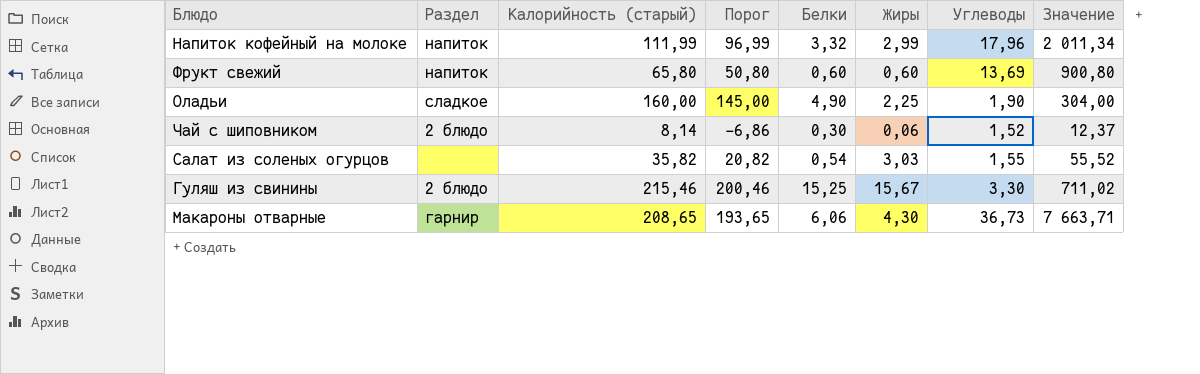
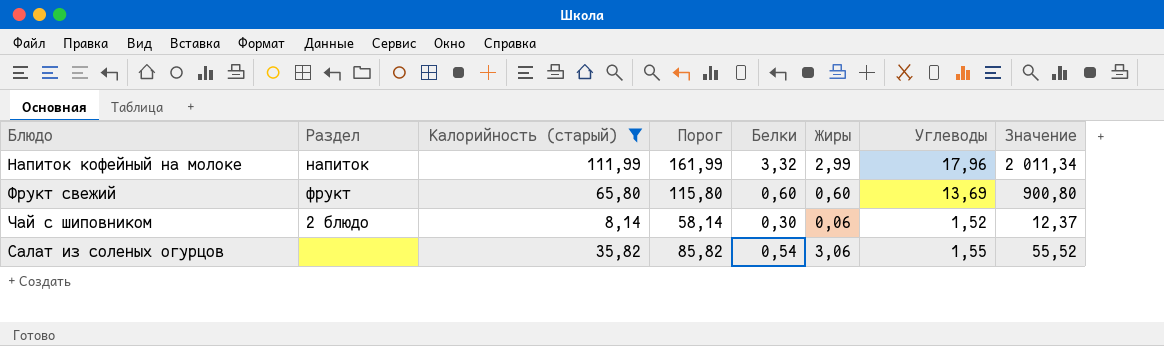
filter: none -> Калорийность (старый) <= 111,99
column Порог | formula: [Калорийность (старый)] - 15 -> [Калорийность (старый)] + 50
Фрукт свежий | Раздел: напиток -> фрукт
Салат из соленых огурцов | Жиры: 3,03 -> 3,06

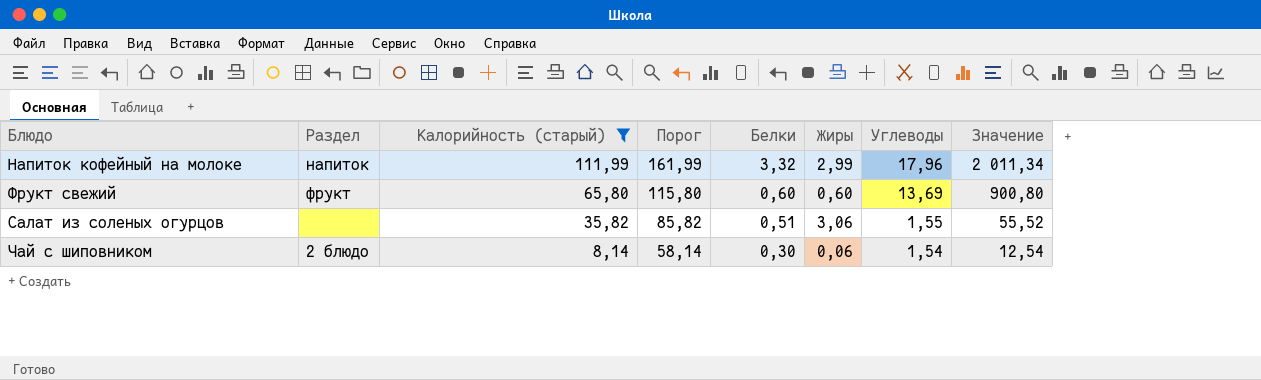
row order: none -> Калорийность (старый) descending
Салат из соленых огурцов | Белки: 0,54 -> 0,51
Чай с шиповником | Углеводы: 1,52 -> 1,54
Чай с шиповником | Значение: 12,37 -> 12,54

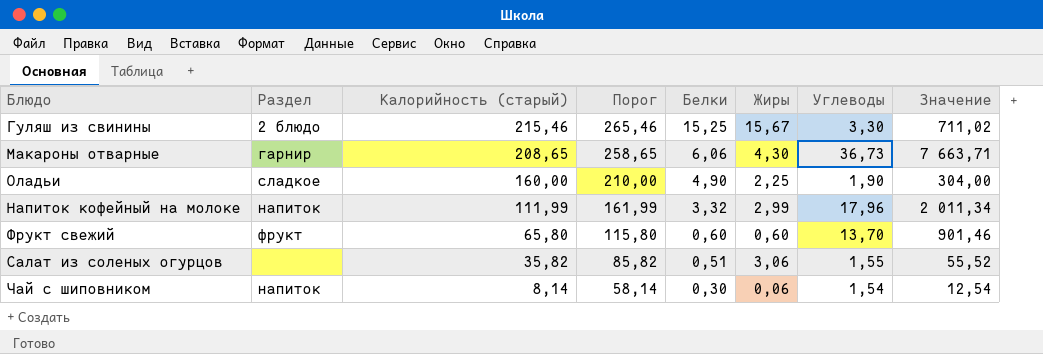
filter: Калорийность (старый) <= 111,99 -> none
Фрукт свежий | Углеводы: 13,69 -> 13,70
Фрукт свежий | Значение: 900,80 -> 901,46
Чай с шиповником | Раздел: 2 блюдо -> напиток

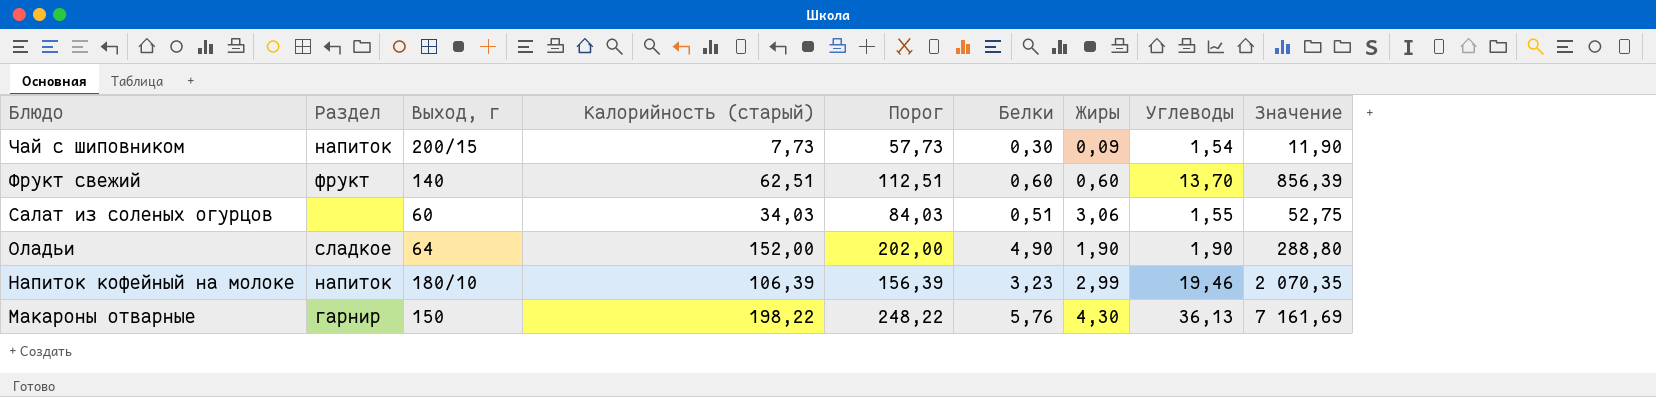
row order: Калорийность (старый) descending -> Блюдо descending
column Выход, г | position: none -> 3
row Гуляш из свинины: 2 блюдо | 215,46 | 265,46 | 15,25 | 15,67 | 3,30 | 711,02 -> none
Чай с шиповником | Калорийность (старый): 8,14 -> 7,73
Чай с шиповником | Порог: 58,14 -> 57,73
Чай с шиповником | Жиры: 0,06 -> 0,09
Чай с шиповником | Значение: 12,54 -> 11,90
Фрукт свежий | Калорийность (старый): 65,80 -> 62,51
Фрукт свежий | Порог: 115,80 -> 112,51
Фрукт свежий | Значение: 901,46 -> 856,39
Салат из соленых огурцов | Калорийность (старый): 35,82 -> 34,03
Салат из соленых огурцов | Порог: 85,82 -> 84,03
Салат из соленых огурцов | Значение: 55,52 -> 52,75
Оладьи | Калорийность (старый): 160,00 -> 152,00
Оладьи | Порог: 210,00 -> 202,00
Оладьи | Жиры: 2,25 -> 1,90
Оладьи | Значение: 304,00 -> 288,80
Напиток кофейный на молоке | Калорийность (старый): 111,99 -> 106,39
Напиток кофейный на молоке | Порог: 161,99 -> 156,39
Напиток кофейный на молоке | Белки: 3,32 -> 3,23
Напиток кофейный на молоке | Углеводы: 17,96 -> 19,46
Напиток кофейный на молоке | Значение: 2 011,34 -> 2 070,35
Макароны отварные | Калорийность (старый): 208,65 -> 198,22
Макароны отварные | Порог: 258,65 -> 248,22
Макароны отварные | Белки: 6,06 -> 5,76
Макароны отварные | Углеводы: 36,73 -> 36,13
Макароны отварные | Значение: 7 663,71 -> 7 161,69

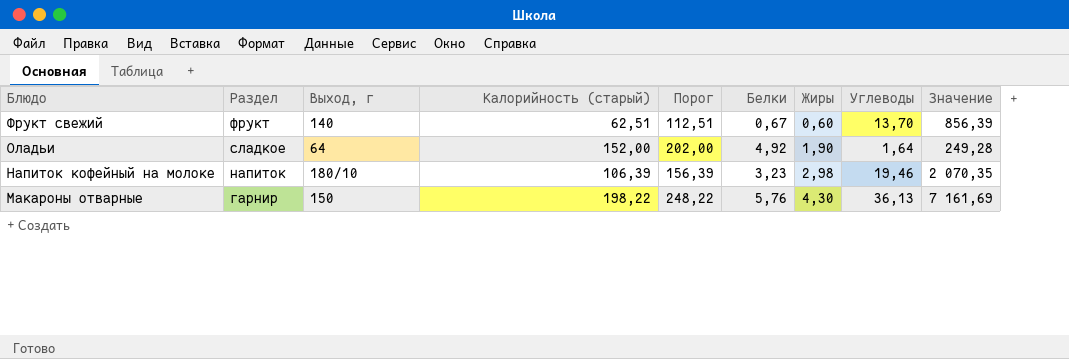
row Чай с шиповником: напиток | 200/15 | 7,73 | 57,73 | 0,30 | 0,09 | 1,54 | 11,90 -> none
row Салат из соленых огурцов: none | 60 | 34,03 | 84,03 | 0,51 | 3,06 | 1,55 | 52,75 -> none
Фрукт свежий | Белки: 0,60 -> 0,67
Оладьи | Белки: 4,90 -> 4,92
Оладьи | Углеводы: 1,90 -> 1,64
Оладьи | Значение: 288,80 -> 249,28
Напиток кофейный на молоке | Жиры: 2,99 -> 2,98

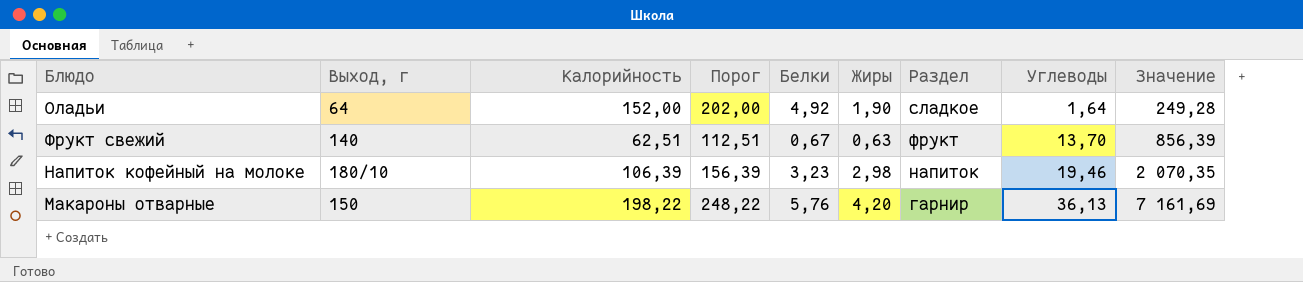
row order: Блюдо descending -> Углеводы ascending
column name: Калорийность (старый) -> Калорийность
column Раздел | position: 2 -> 7
Фрукт свежий | Жиры: 0,60 -> 0,63
Макароны отварные | Жиры: 4,30 -> 4,20

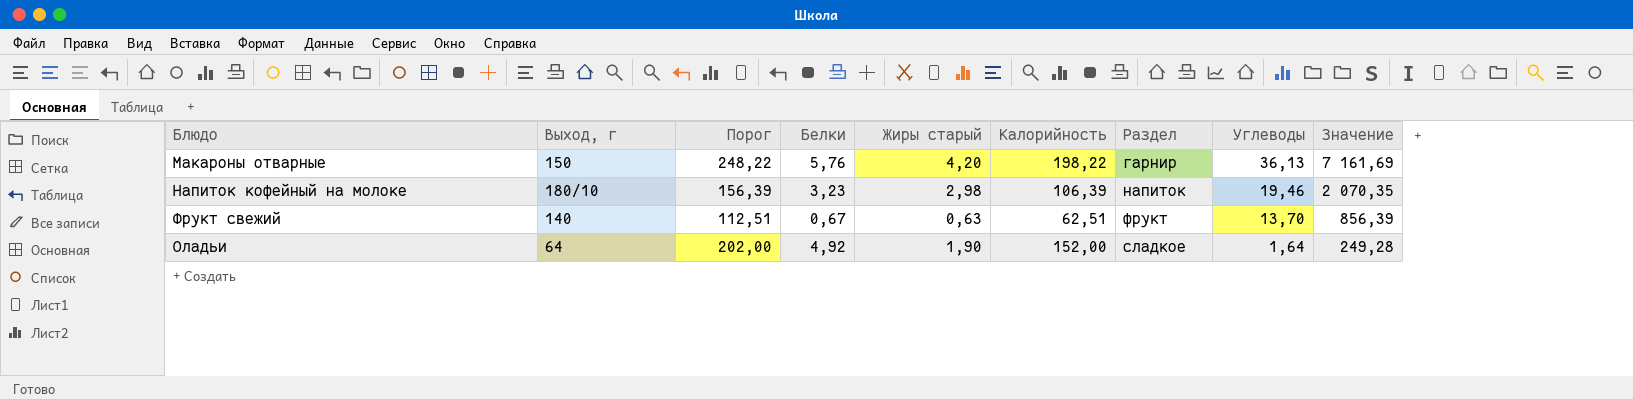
row order: Углеводы ascending -> Углеводы descending
column name: Жиры -> Жиры старый
column Калорийность | position: 3 -> 6

